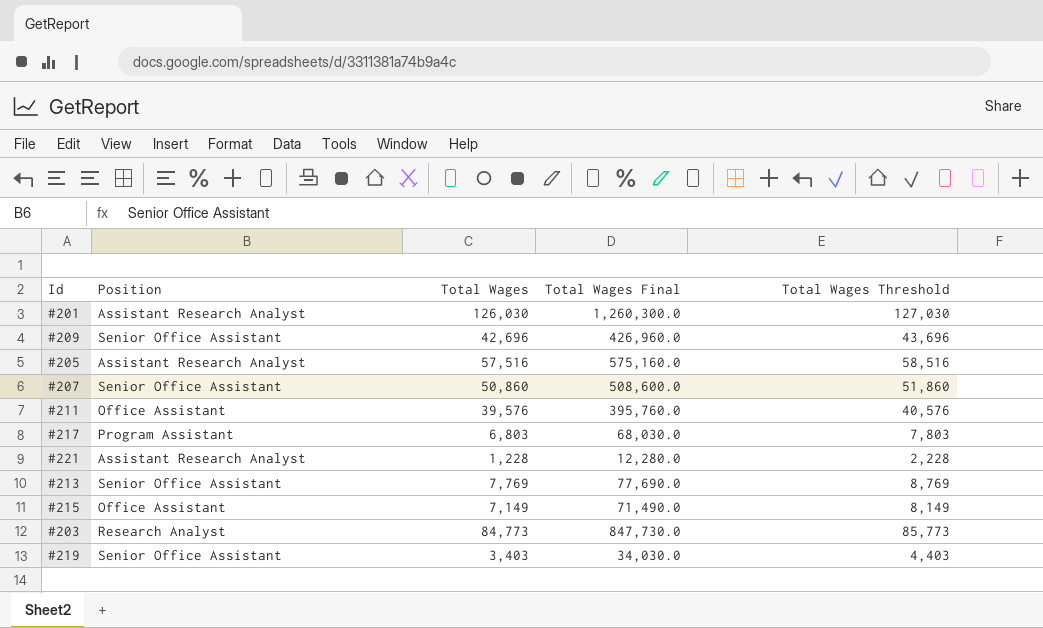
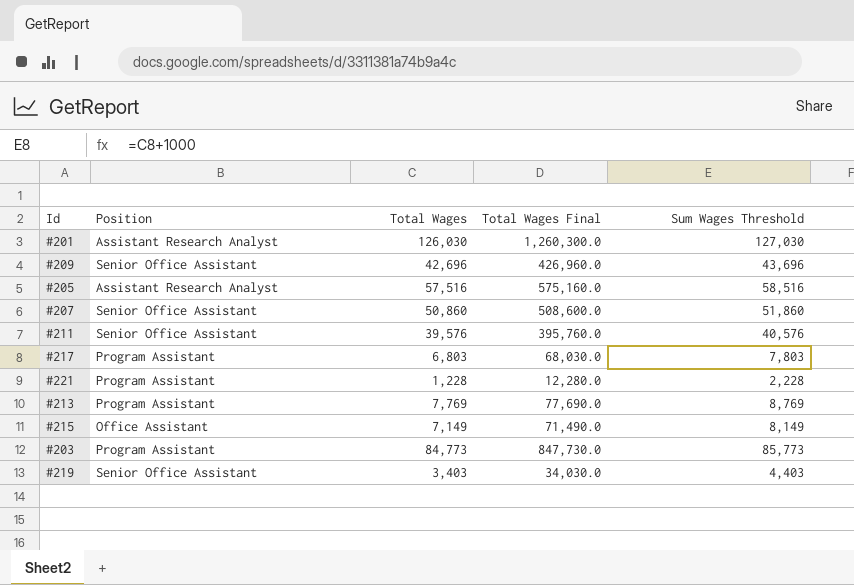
column name: Total Wages Threshold -> Sum Wages Threshold
#211 | Position: Office Assistant -> Senior Office Assistant
#221 | Position: Assistant Research Analyst -> Program Assistant
#213 | Position: Senior Office Assistant -> Program Assistant
#203 | Position: Research Analyst -> Program Assistant

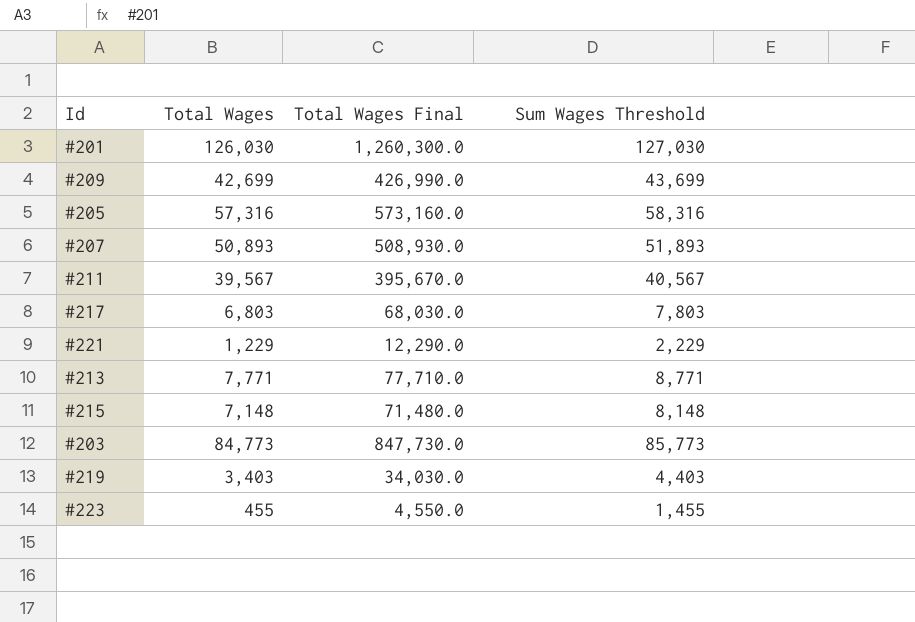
column Position | position: 2 -> none
#209 | Total Wages: 42,696 -> 42,699
#209 | Total Wages Final: 426,960.0 -> 426,990.0
#209 | Sum Wages Threshold: 43,696 -> 43,699
#205 | Total Wages: 57,516 -> 57,316
#205 | Total Wages Final: 575,160.0 -> 573,160.0
#205 | Sum Wages Threshold: 58,516 -> 58,316
#207 | Total Wages: 50,860 -> 50,893
#207 | Total Wages Final: 508,600.0 -> 508,930.0
#207 | Sum Wages Threshold: 51,860 -> 51,893
#211 | Total Wages: 39,576 -> 39,567
#211 | Total Wages Final: 395,760.0 -> 395,670.0
#211 | Sum Wages Threshold: 40,576 -> 40,567
#221 | Total Wages: 1,228 -> 1,229
#221 | Total Wages Final: 12,280.0 -> 12,290.0
#221 | Sum Wages Threshold: 2,228 -> 2,229
#213 | Total Wages: 7,769 -> 7,771
#213 | Total Wages Final: 77,690.0 -> 77,710.0
#213 | Sum Wages Threshold: 8,769 -> 8,771
#215 | Total Wages: 7,149 -> 7,148
#215 | Total Wages Final: 71,490.0 -> 71,480.0
#215 | Sum Wages Threshold: 8,149 -> 8,148
row #223: none -> 455 | 4,550.0 | 1,455

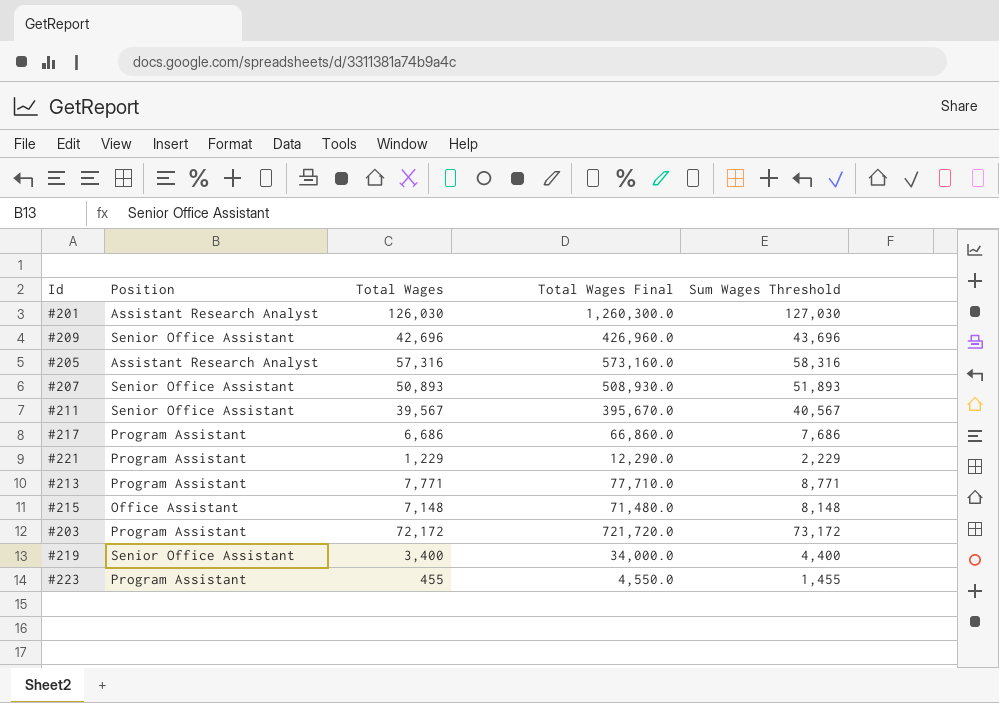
column Position | position: none -> 2
#209 | Total Wages: 42,699 -> 42,696
#209 | Total Wages Final: 426,990.0 -> 426,960.0
#209 | Sum Wages Threshold: 43,699 -> 43,696
#217 | Total Wages: 6,803 -> 6,686
#217 | Total Wages Final: 68,030.0 -> 66,860.0
#217 | Sum Wages Threshold: 7,803 -> 7,686
#203 | Total Wages: 84,773 -> 72,172
#203 | Total Wages Final: 847,730.0 -> 721,720.0
#203 | Sum Wages Threshold: 85,773 -> 73,172
#219 | Total Wages: 3,403 -> 3,400
#219 | Total Wages Final: 34,030.0 -> 34,000.0
#219 | Sum Wages Threshold: 4,403 -> 4,400

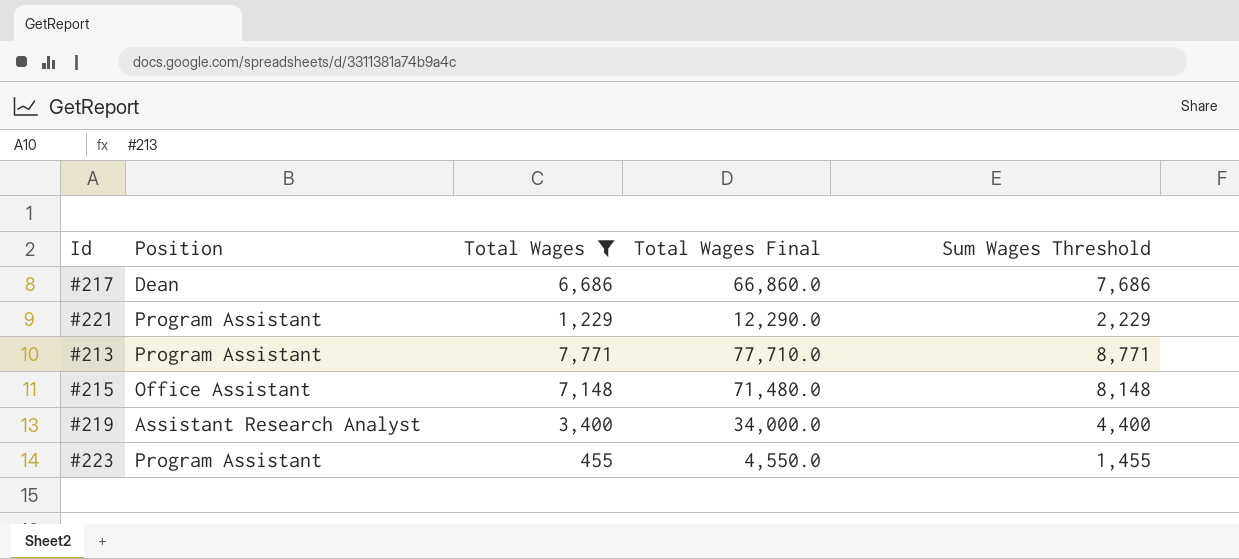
filter: none -> Total Wages <= 7,771
#217 | Position: Program Assistant -> Dean
#219 | Position: Senior Office Assistant -> Assistant Research Analyst

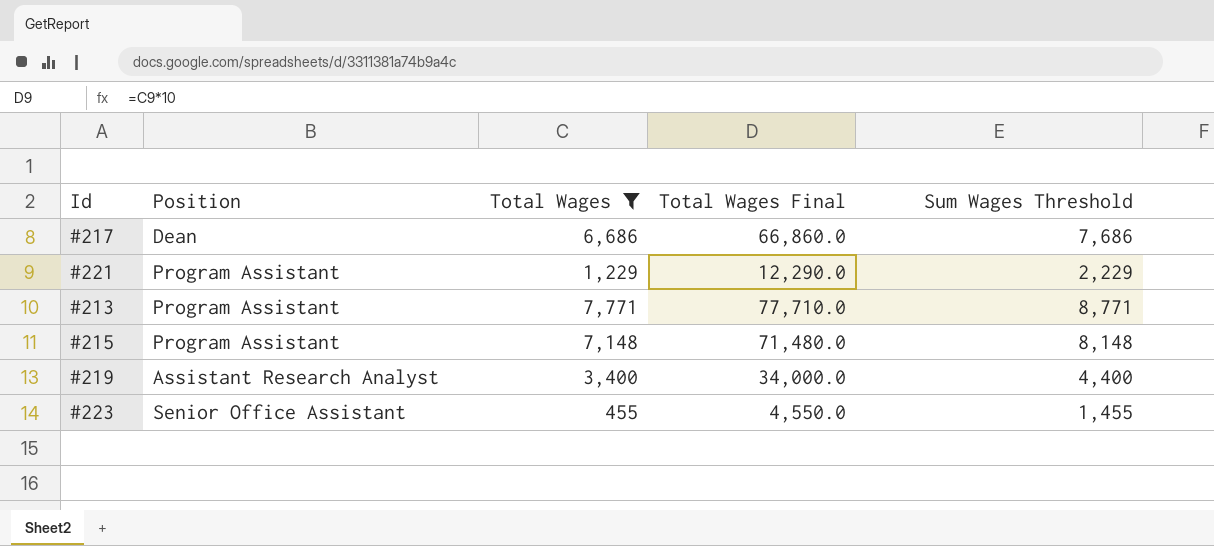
#215 | Position: Office Assistant -> Program Assistant
#223 | Position: Program Assistant -> Senior Office Assistant

